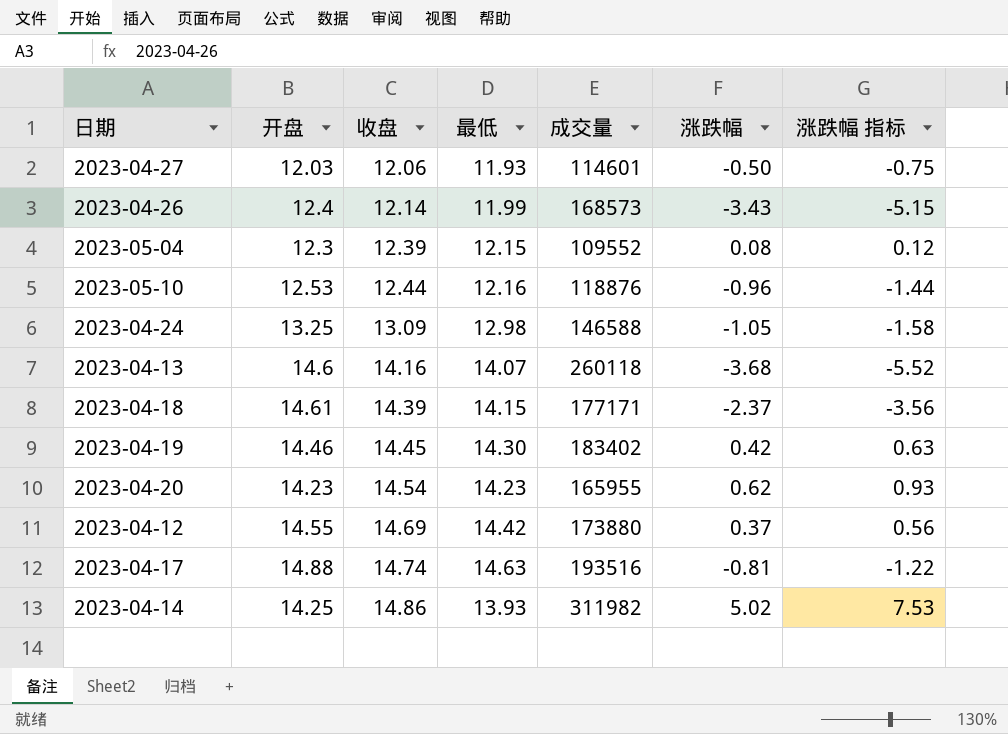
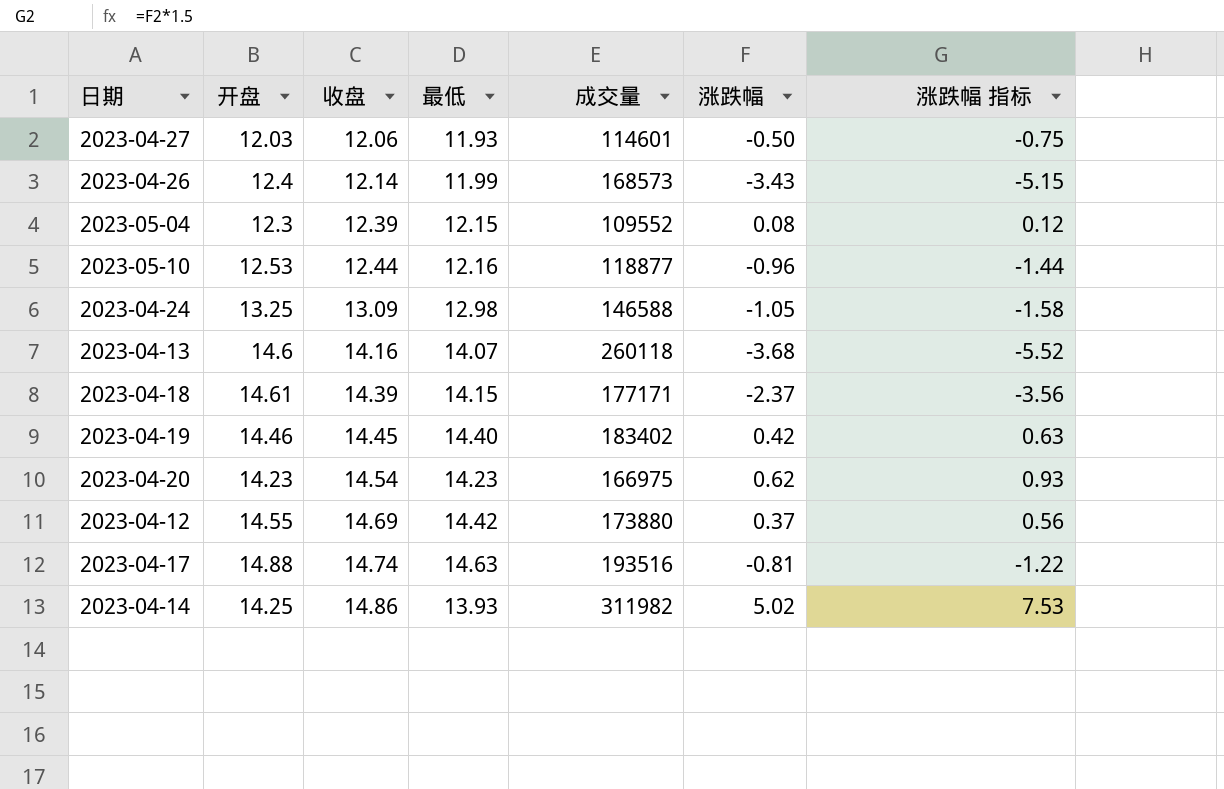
2023-05-10 | 成交量: 118876 -> 118877
2023-04-19 | 最低: 14.30 -> 14.40
2023-04-20 | 成交量: 165955 -> 166975

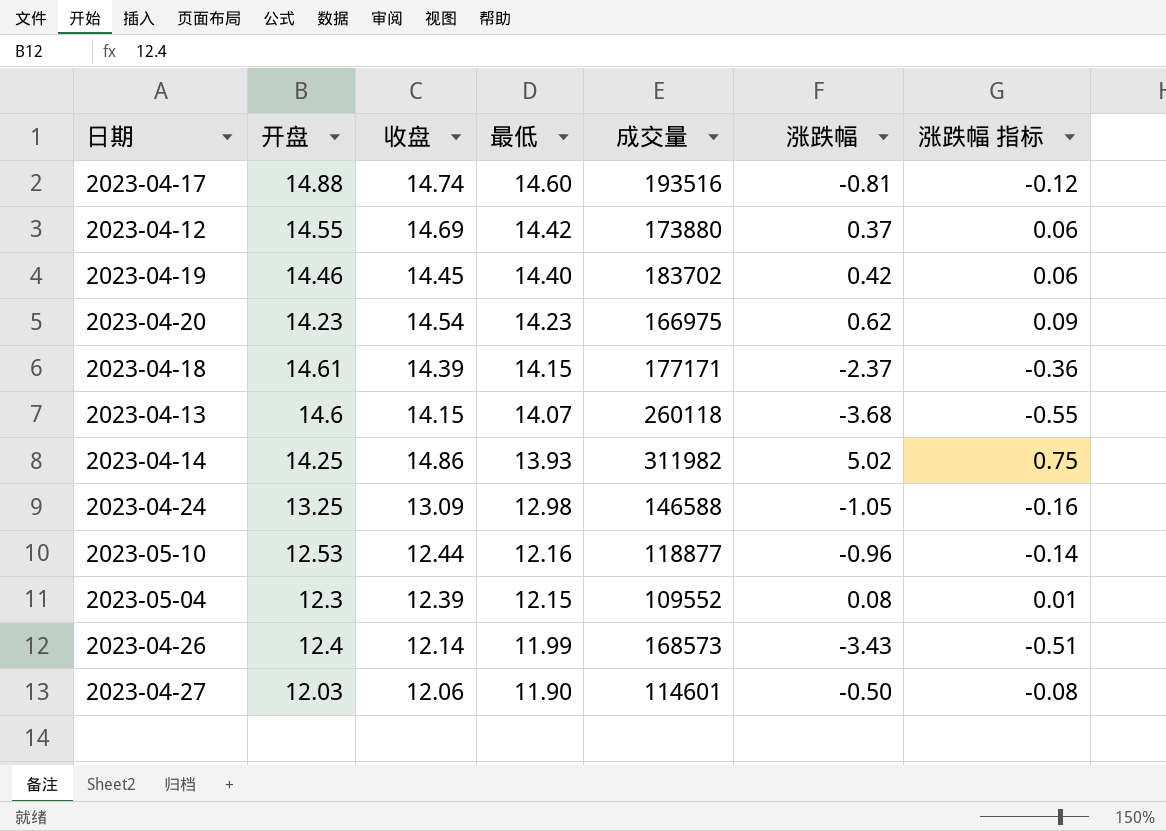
row order: 收盘 ascending -> 最低 descending
column 涨跌幅 指标 | formula: [涨跌幅] * 1.5 -> [涨跌幅] * 0.15
2023-04-17 | 最低: 14.63 -> 14.60
2023-04-19 | 成交量: 183402 -> 183702
2023-04-13 | 收盘: 14.16 -> 14.15
2023-04-27 | 最低: 11.93 -> 11.90

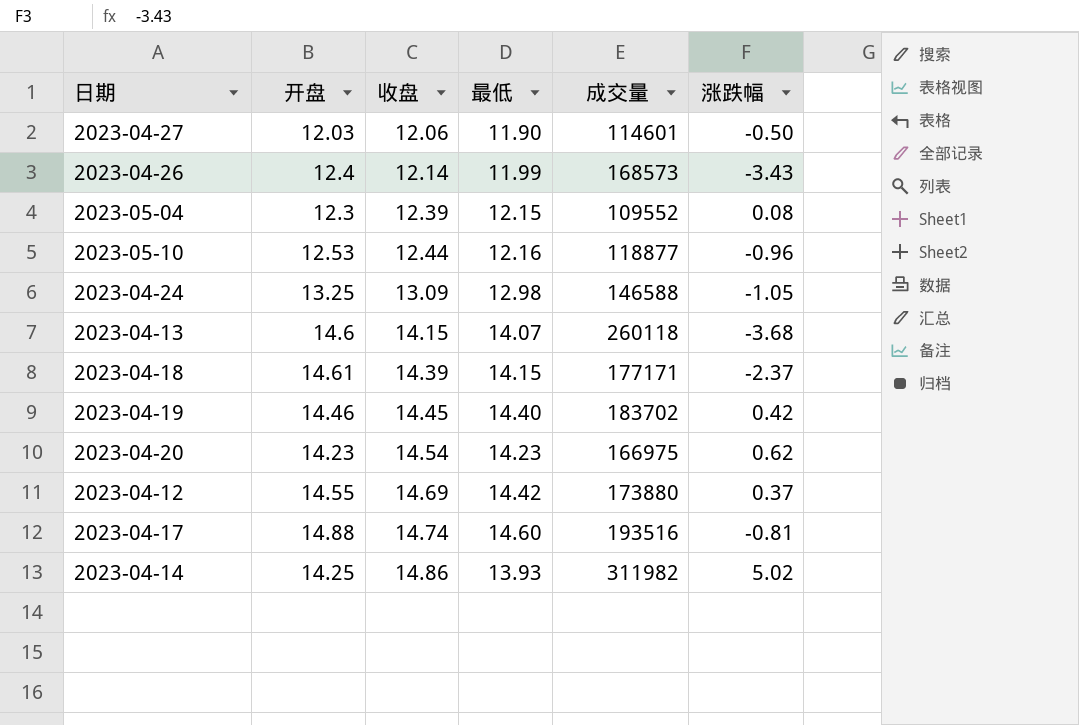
row order: 最低 descending -> 收盘 ascending
column 涨跌幅 指标 | formula: [涨跌幅] * 0.15 -> none

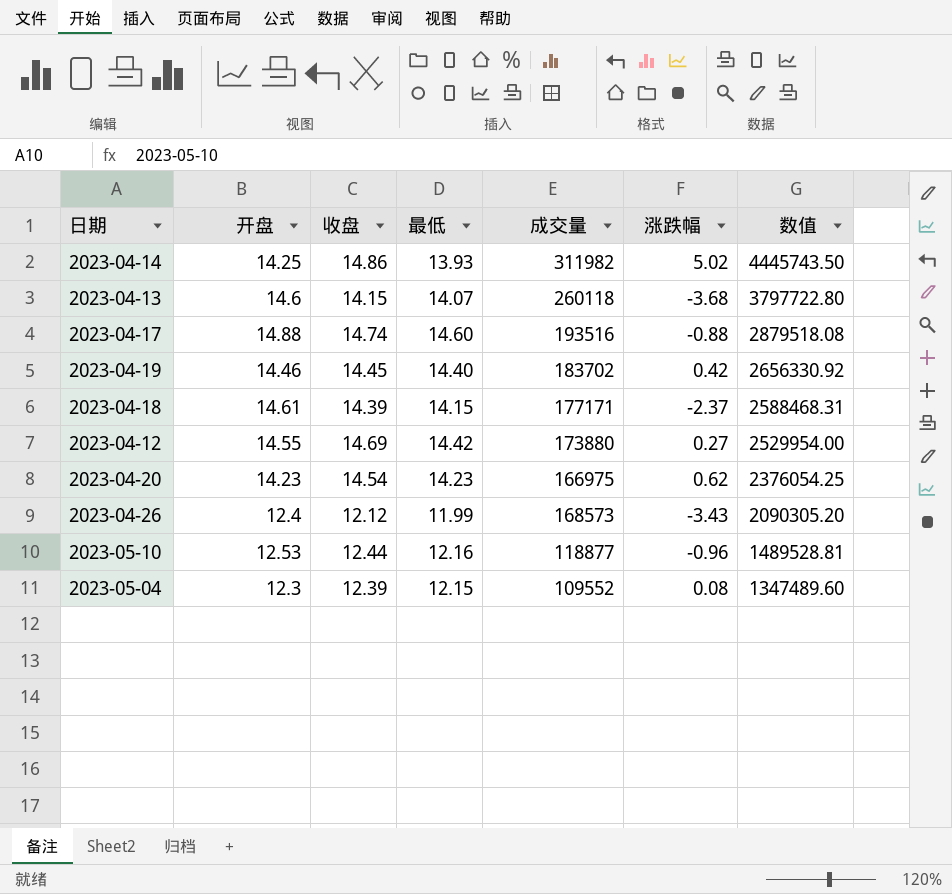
row order: 收盘 ascending -> 数值 descending
column 数值 | formula: none -> [开盘] * [成交量]
row 2023-04-27: 12.03 | 12.06 | 11.90 | 114601 | -0.50 -> none
row 2023-04-24: 13.25 | 13.09 | 12.98 | 146588 | -1.05 -> none
2023-04-17 | 涨跌幅: -0.81 -> -0.88
2023-04-12 | 涨跌幅: 0.37 -> 0.27
2023-04-26 | 收盘: 12.14 -> 12.12

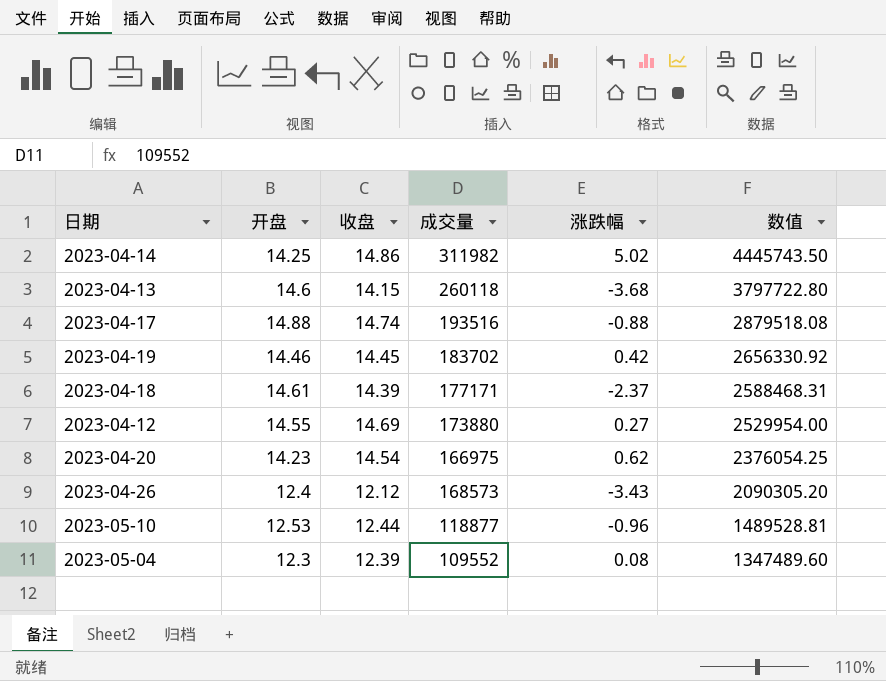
column 最低 | position: 4 -> none

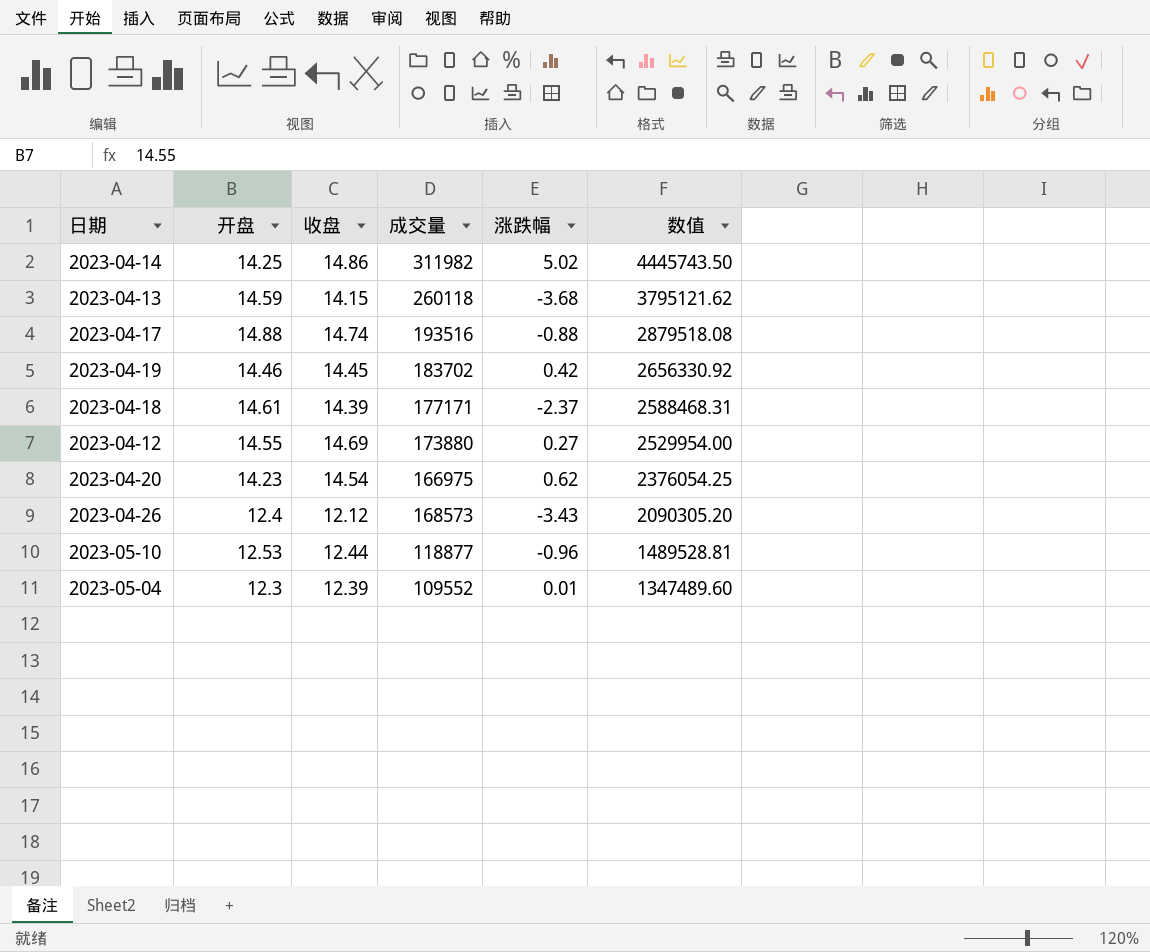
2023-04-13 | 开盘: 14.6 -> 14.59
2023-04-13 | 数值: 3797722.80 -> 3795121.62
2023-05-04 | 涨跌幅: 0.08 -> 0.01

